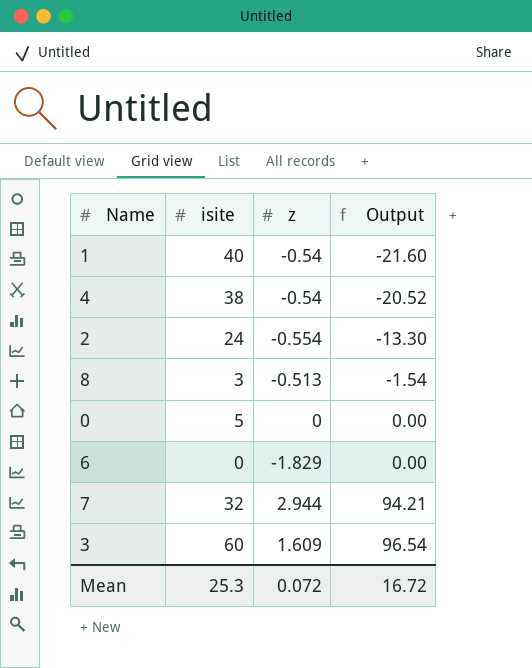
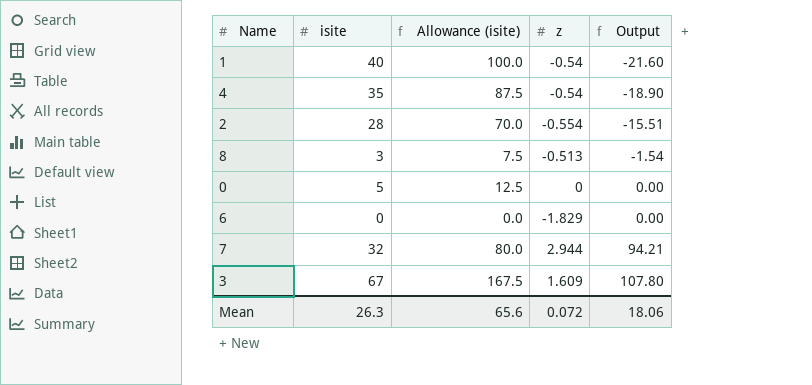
column Allowance (isite) | formula: none -> [isite] * 2.5
4 | isite: 38 -> 35
4 | Output: -20.52 -> -18.90
2 | isite: 24 -> 28
2 | Output: -13.30 -> -15.51
3 | isite: 60 -> 67
3 | Output: 96.54 -> 107.80
Mean | isite: 25.3 -> 26.3
Mean | Output: 16.72 -> 18.06

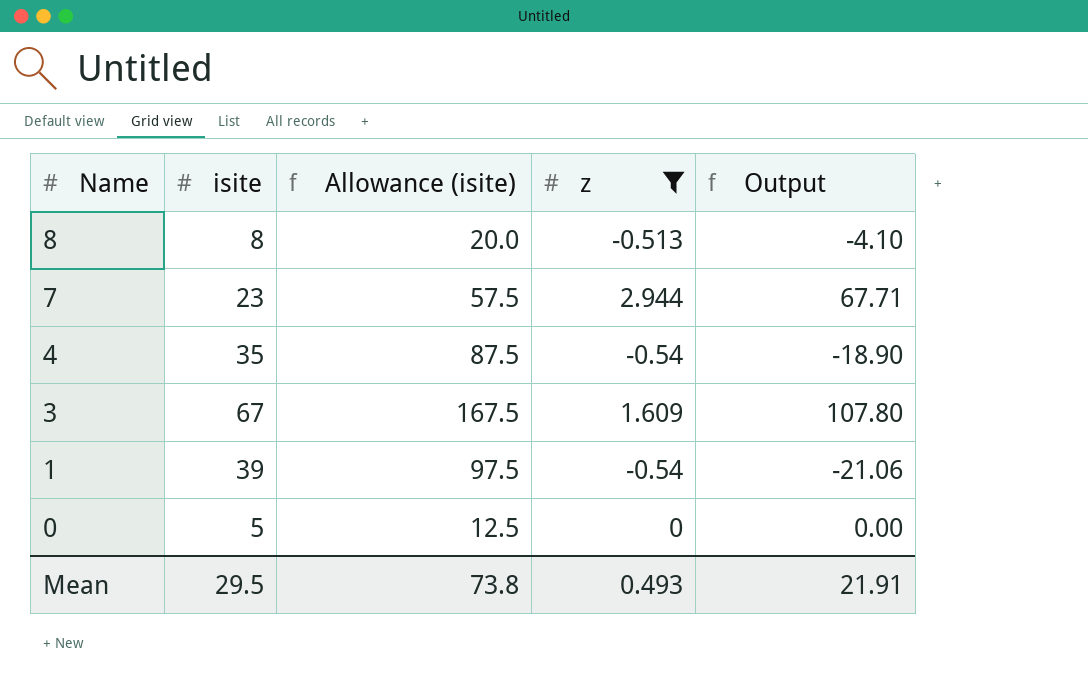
filter: none -> z >= -0.54
row order: Output ascending -> Name descending
8 | isite: 3 -> 8
8 | Allowance (isite): 7.5 -> 20.0
8 | Output: -1.54 -> -4.10
7 | isite: 32 -> 23
7 | Allowance (isite): 80.0 -> 57.5
7 | Output: 94.21 -> 67.71
1 | isite: 40 -> 39
1 | Allowance (isite): 100.0 -> 97.5
1 | Output: -21.60 -> -21.06
Mean | isite: 26.3 -> 29.5
Mean | Allowance (isite): 65.6 -> 73.8
Mean | z: 0.072 -> 0.493
Mean | Output: 18.06 -> 21.91

